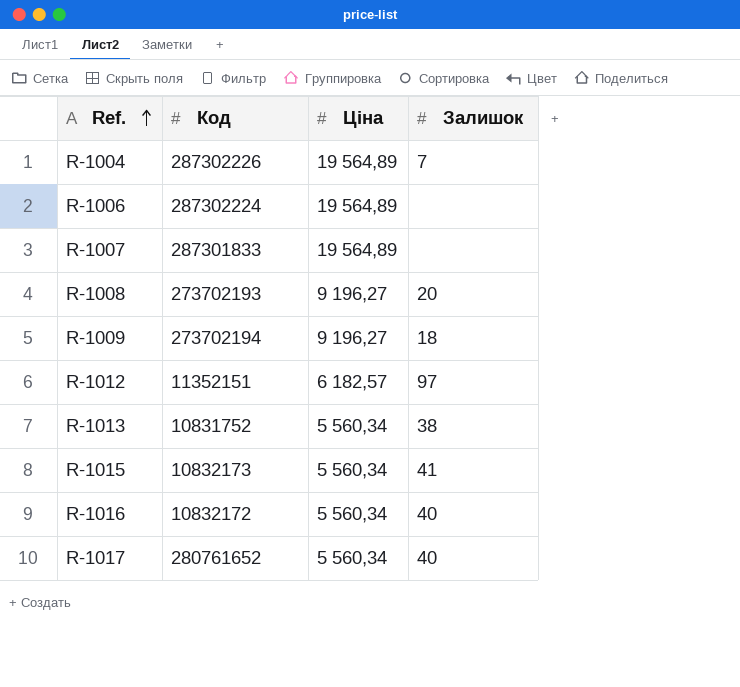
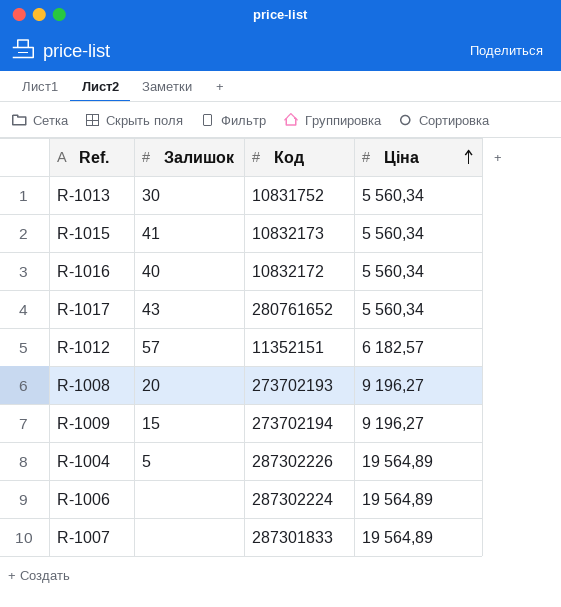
row order: Ref. ascending -> Ціна ascending
column Залишок | position: 4 -> 2
R-1013 | Залишок: 38 -> 30
R-1017 | Залишок: 40 -> 43
R-1012 | Залишок: 97 -> 57
R-1009 | Залишок: 18 -> 15
R-1004 | Залишок: 7 -> 5

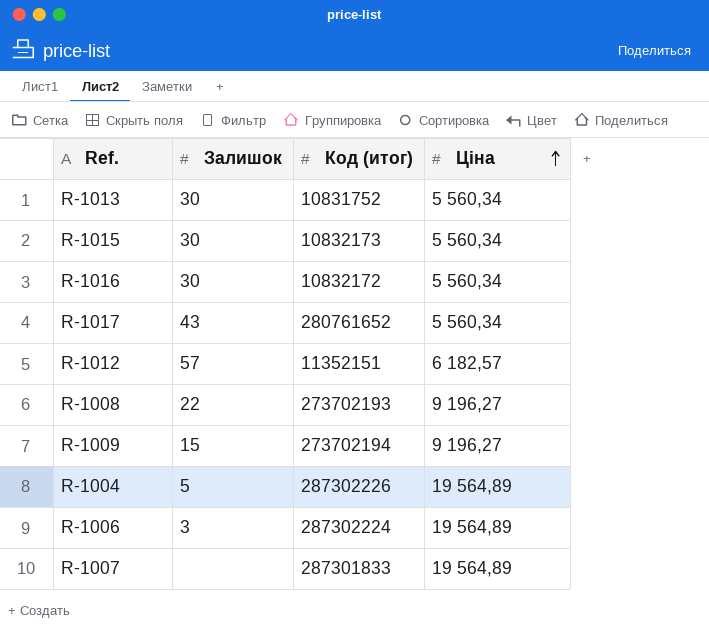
column name: Код -> Код (итог)
R-1015 | Залишок: 41 -> 30
R-1016 | Залишок: 40 -> 30
R-1008 | Залишок: 20 -> 22
R-1006 | Залишок: none -> 3

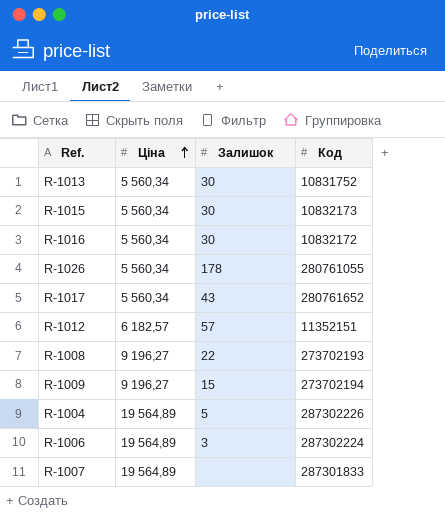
column Ціна | position: 4 -> 2
column name: Код (итог) -> Код
row R-1026: none -> 5 560,34 | 178 | 280761055

